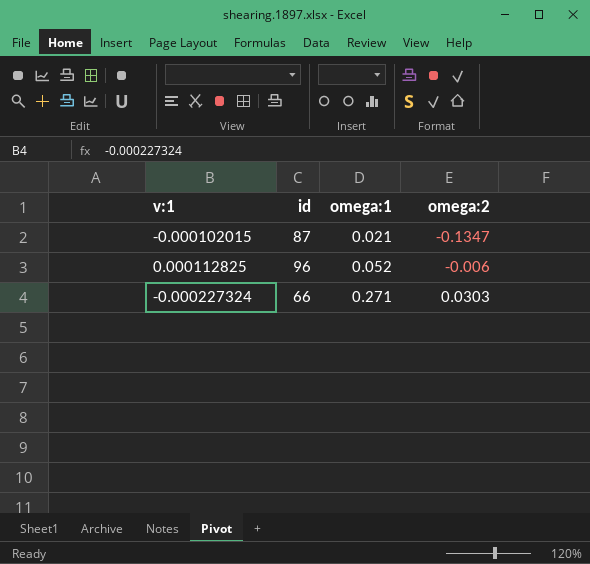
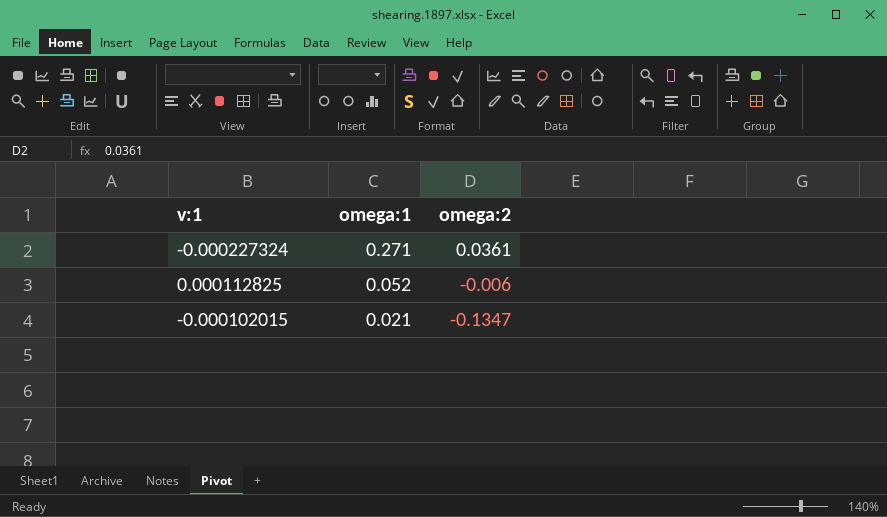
row order: omega:1 ascending -> omega:1 descending
column id | position: 2 -> none
-0.000227324 | omega:2: 0.0303 -> 0.0361

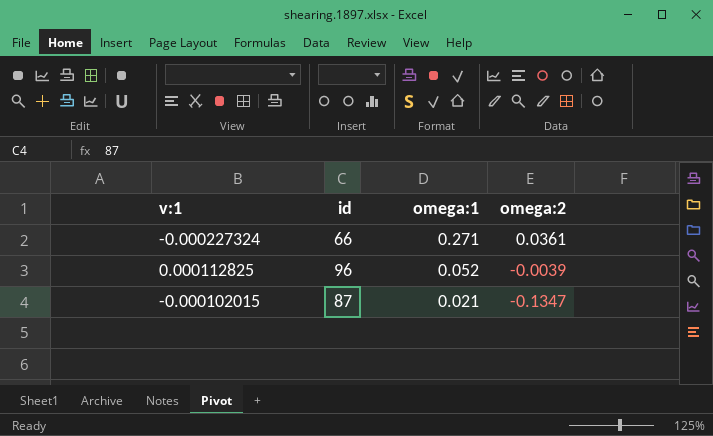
column id | position: none -> 2
0.000112825 | omega:2: -0.006 -> -0.0039

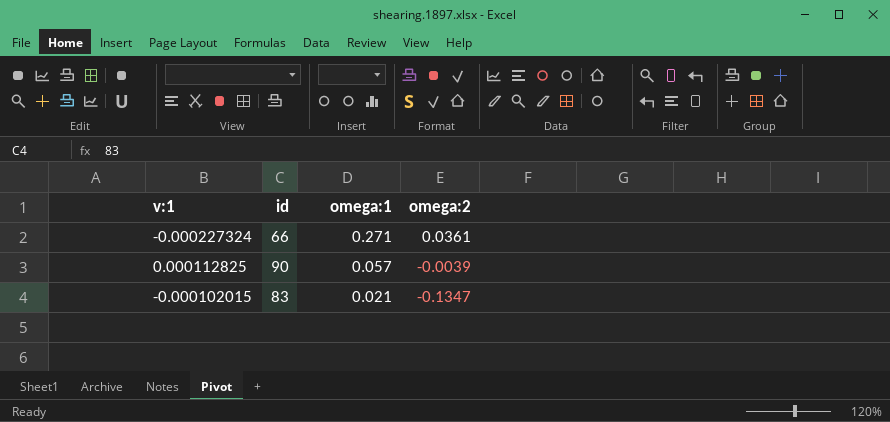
0.000112825 | id: 96 -> 90
0.000112825 | omega:1: 0.052 -> 0.057
-0.000102015 | id: 87 -> 83

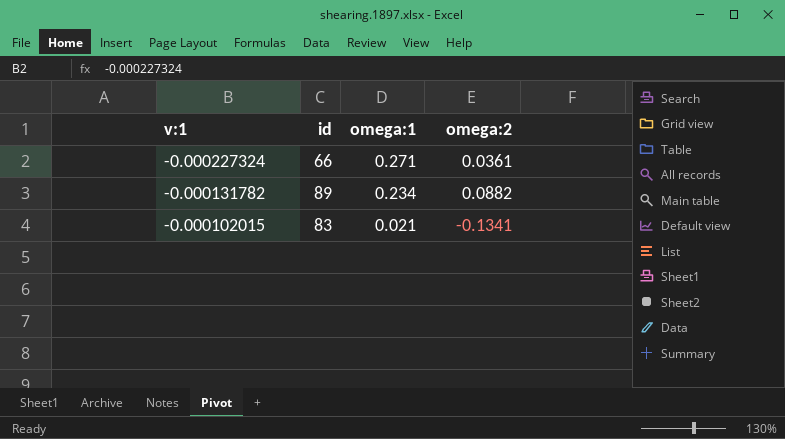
row 0.000112825: 90 | 0.057 | -0.0039 -> none
row -0.000131782: none -> 89 | 0.234 | 0.0882
-0.000102015 | omega:2: -0.1347 -> -0.1341

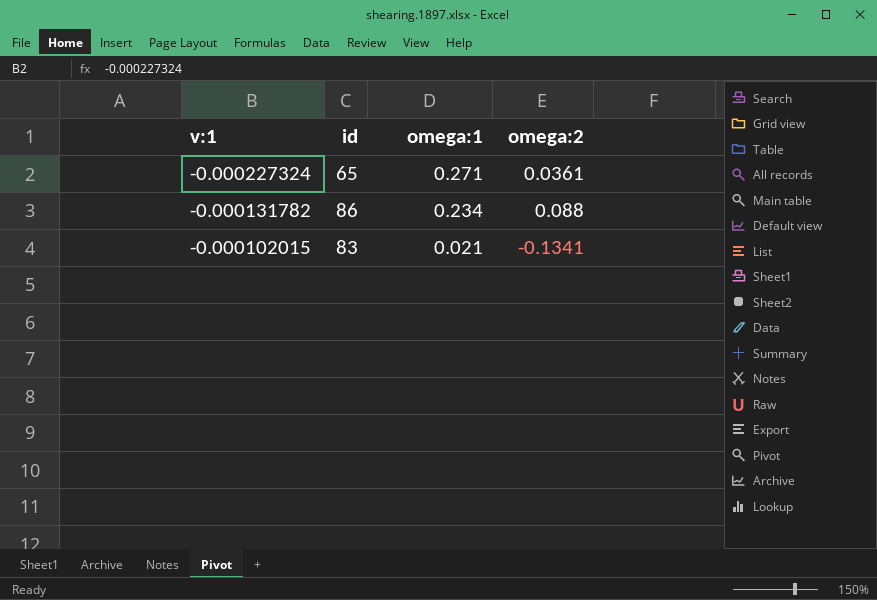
-0.000227324 | id: 66 -> 65
-0.000131782 | id: 89 -> 86
-0.000131782 | omega:2: 0.0882 -> 0.088

